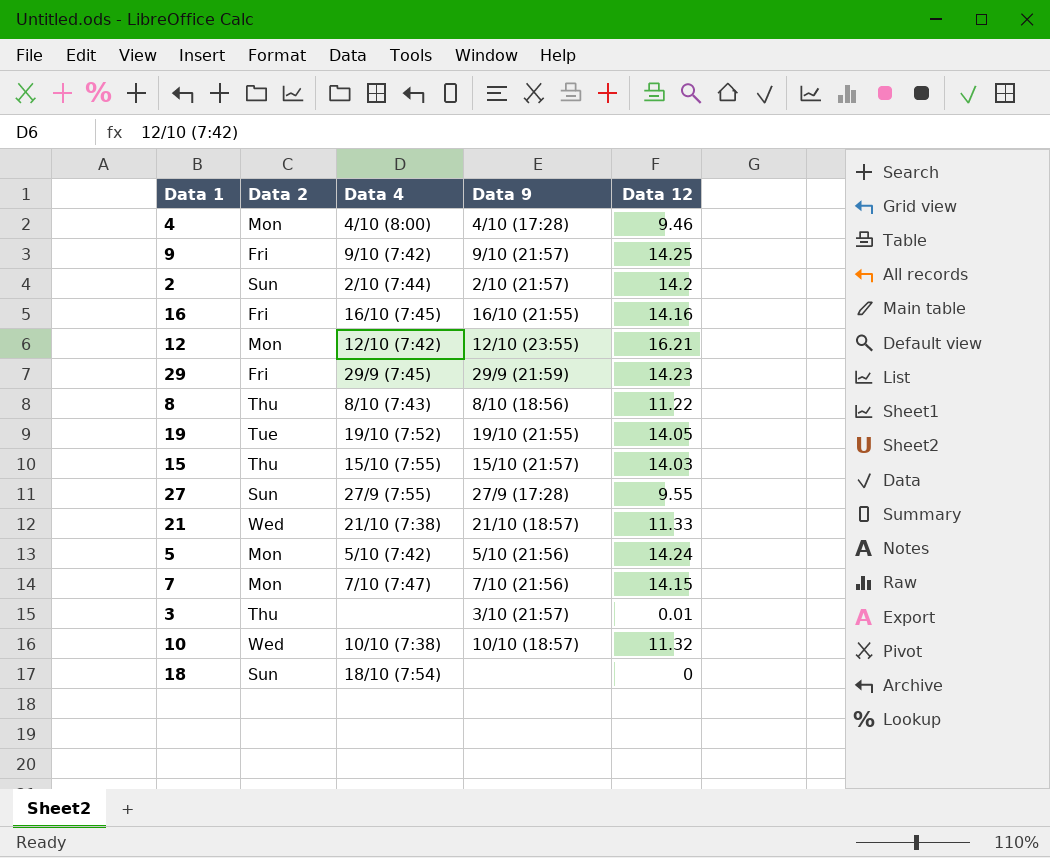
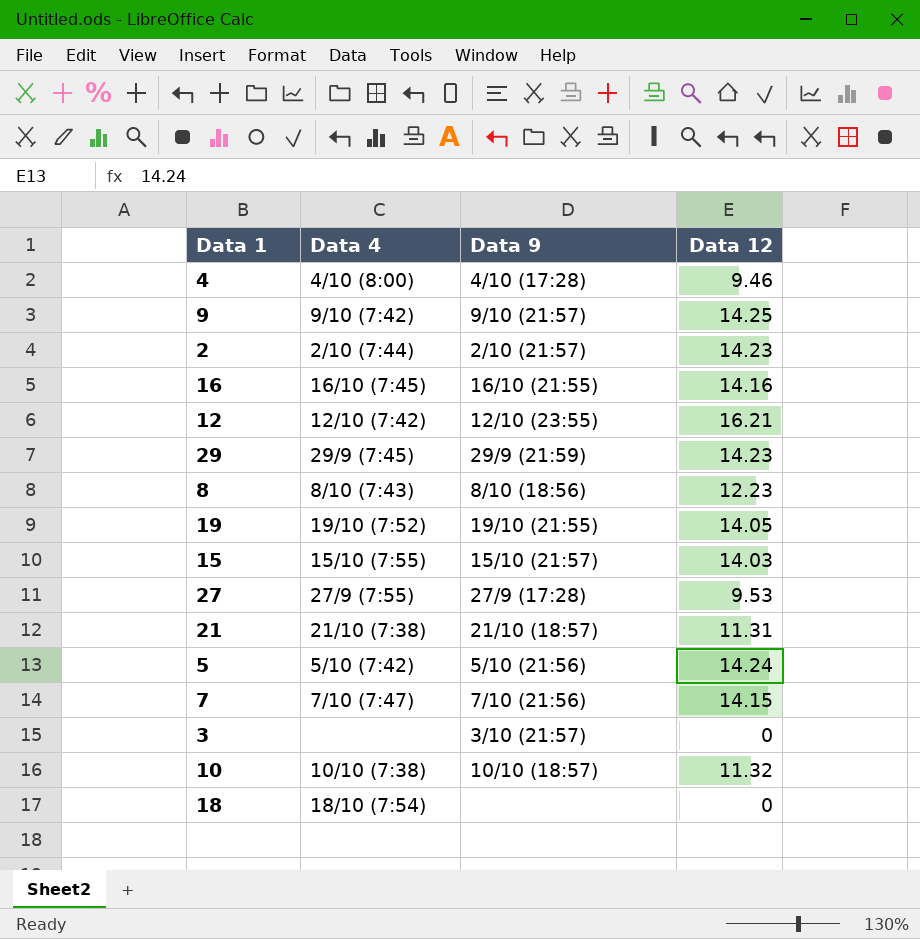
column Data 2 | position: 2 -> none
2 | Data 12: 14.2 -> 14.23
8 | Data 12: 11.22 -> 12.23
27 | Data 12: 9.55 -> 9.53
21 | Data 12: 11.33 -> 11.31
3 | Data 12: 0.01 -> 0

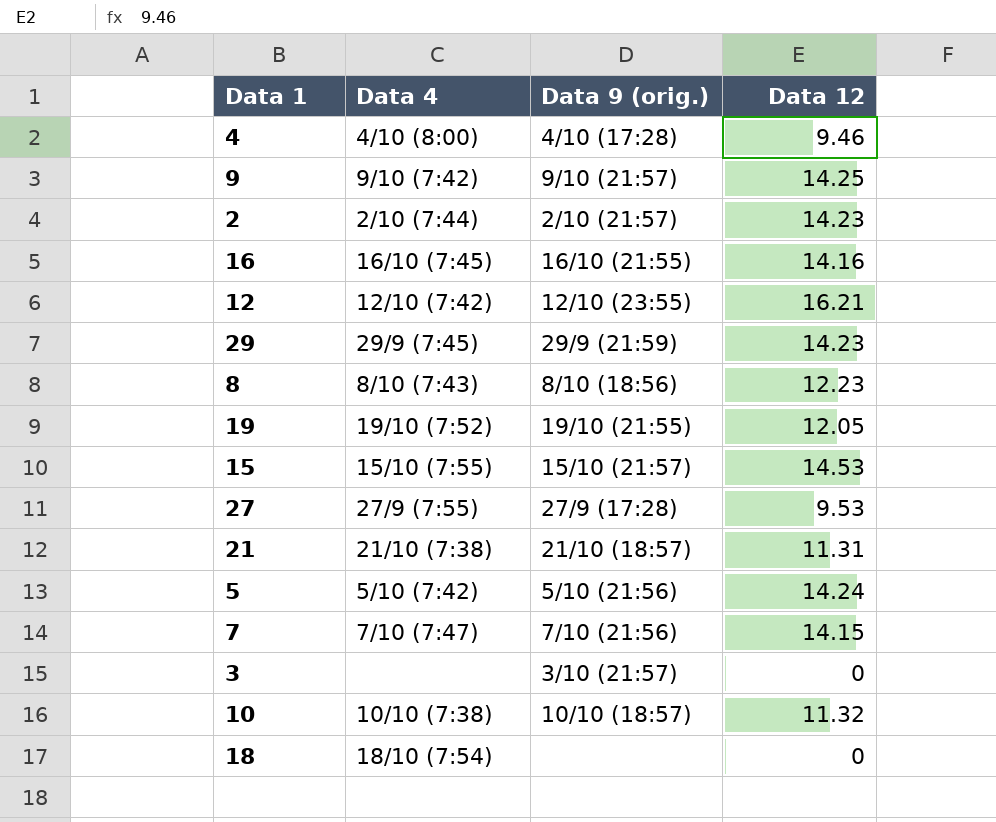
column name: Data 9 -> Data 9 (orig.)
19 | Data 12: 14.05 -> 12.05
15 | Data 12: 14.03 -> 14.53

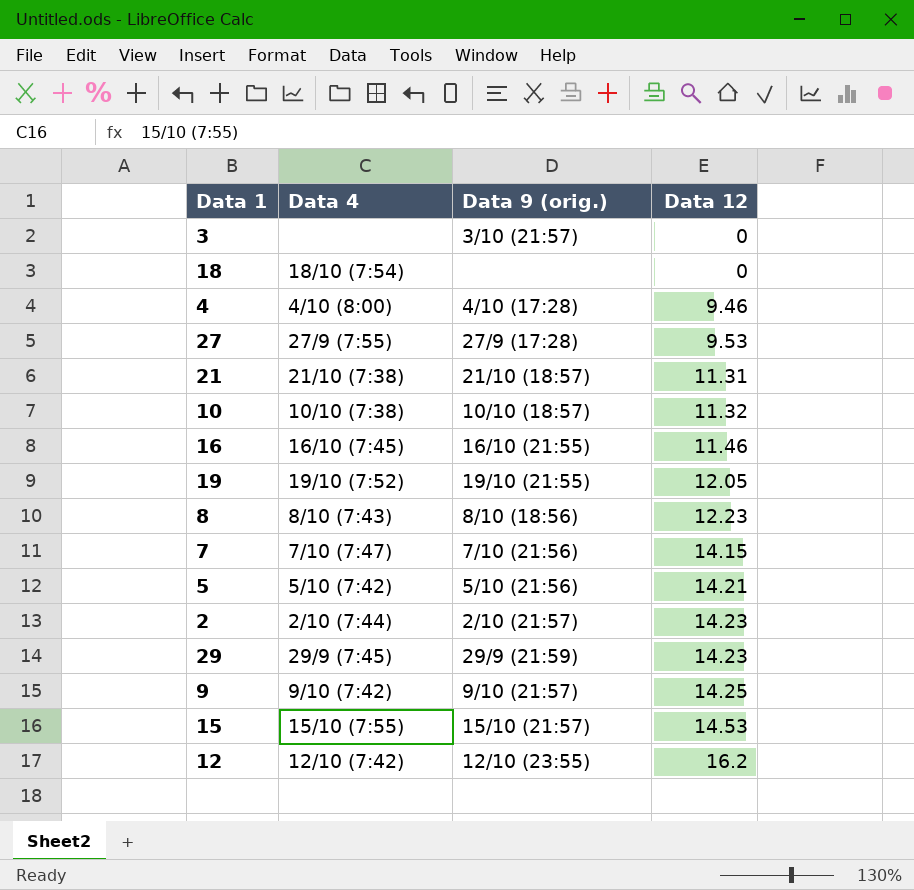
row order: none -> Data 12 ascending
16 | Data 12: 14.16 -> 11.46
5 | Data 12: 14.24 -> 14.21
12 | Data 12: 16.21 -> 16.2

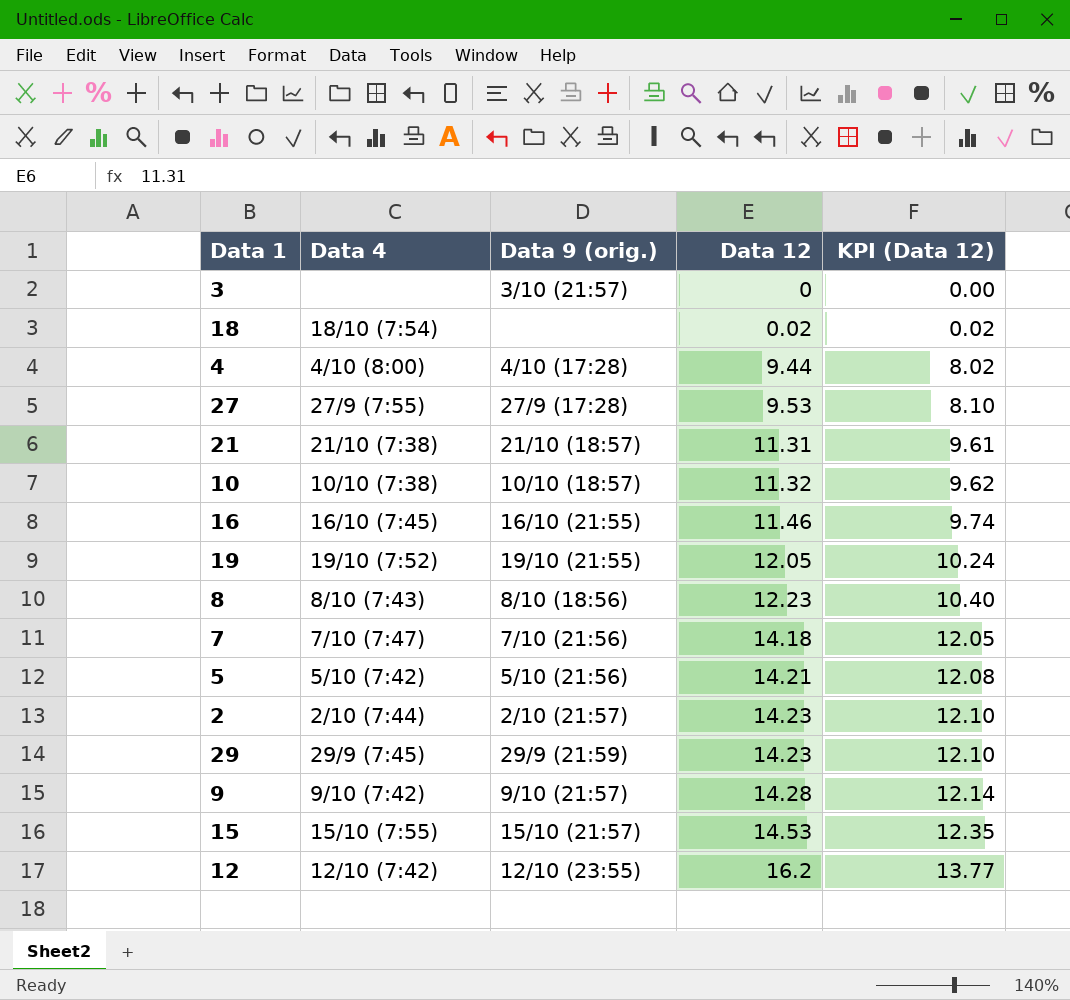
column KPI (Data 12) | formula: none -> [Data 12] * 0.85
18 | Data 12: 0 -> 0.02
4 | Data 12: 9.46 -> 9.44
7 | Data 12: 14.15 -> 14.18
9 | Data 12: 14.25 -> 14.28

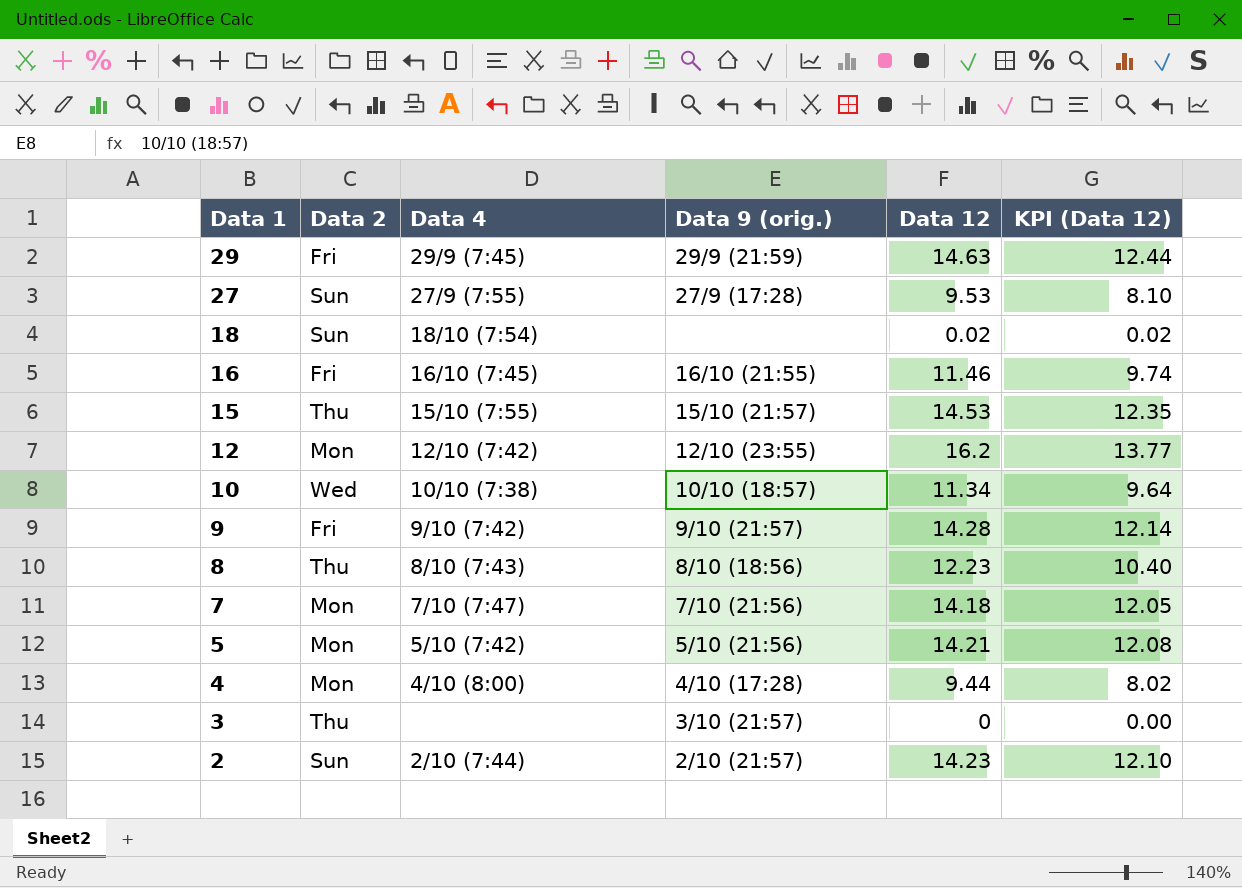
row order: Data 12 ascending -> Data 1 descending
column Data 2 | position: none -> 2
row 21: 21/10 (7:38) | 21/10 (18:57) | 11.31 | 9.61 -> none
row 19: 19/10 (7:52) | 19/10 (21:55) | 12.05 | 10.24 -> none
29 | Data 12: 14.23 -> 14.63
29 | KPI (Data 12): 12.10 -> 12.44
10 | Data 12: 11.32 -> 11.34
10 | KPI (Data 12): 9.62 -> 9.64

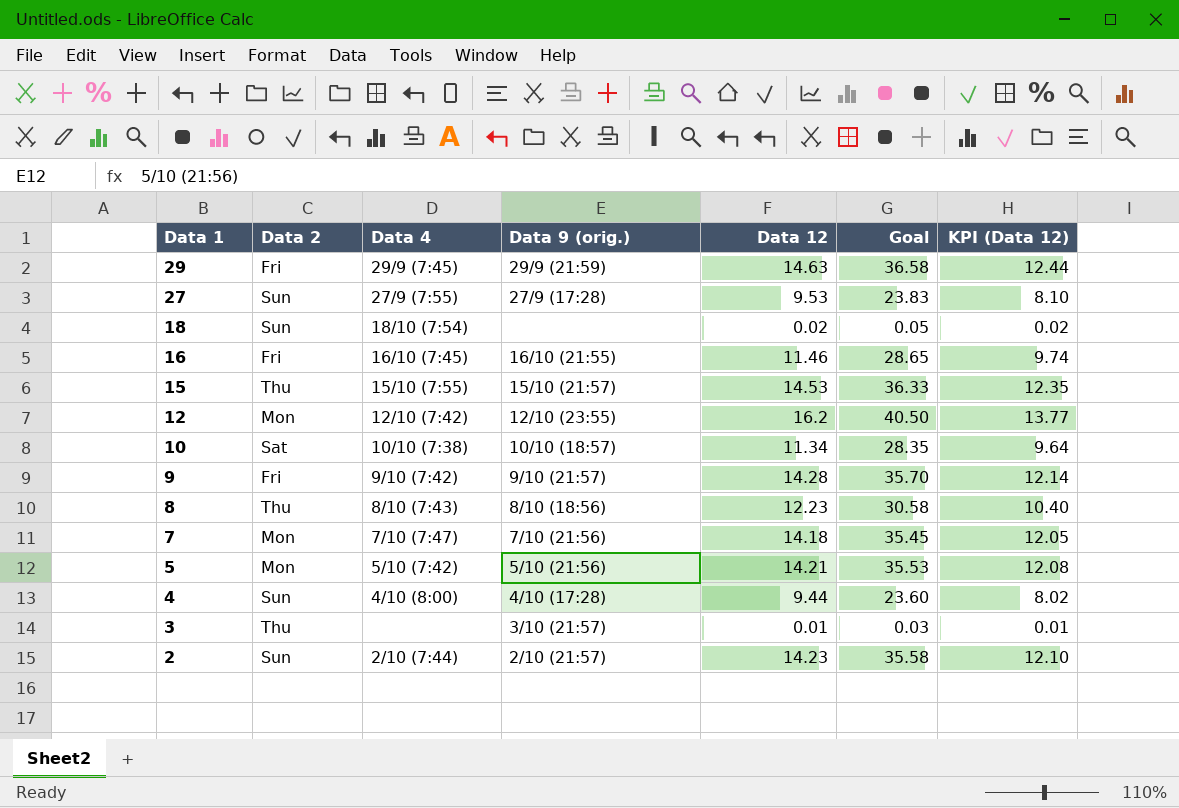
column Goal | formula: none -> [Data 12] * 2.5
10 | Data 2: Wed -> Sat
4 | Data 2: Mon -> Sun
3 | Data 12: 0 -> 0.01
3 | KPI (Data 12): 0.00 -> 0.01

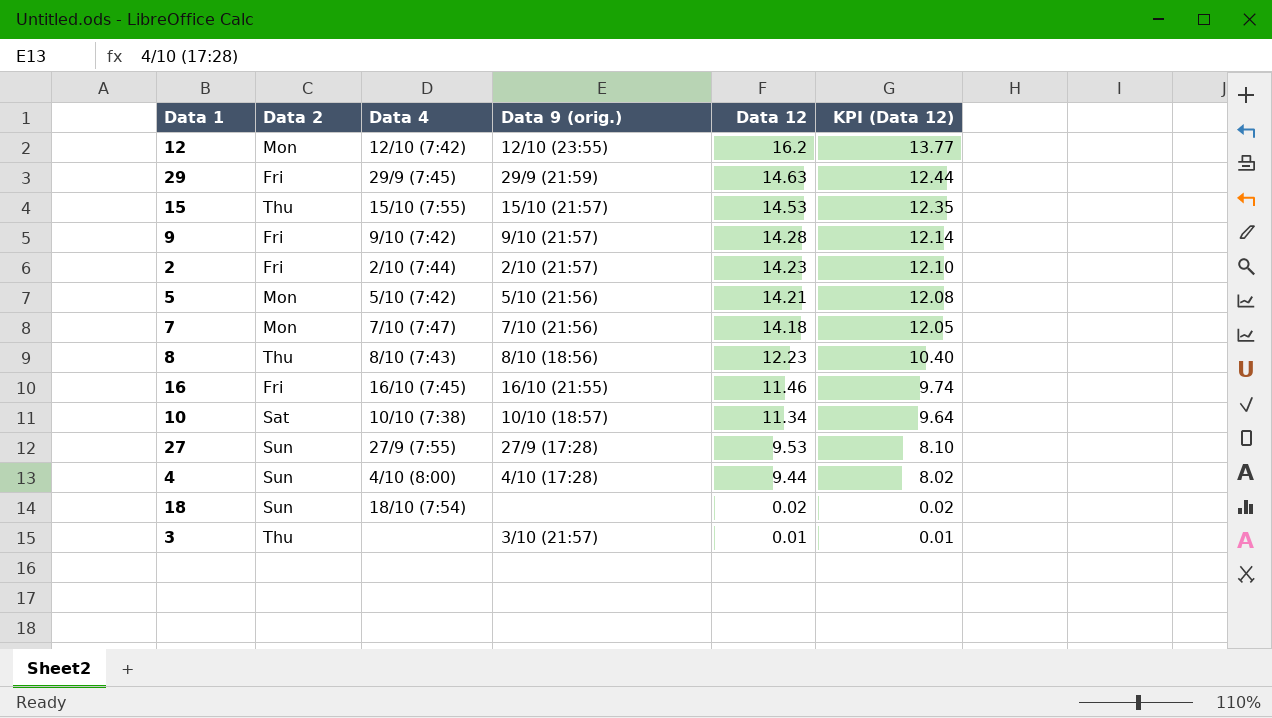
row order: Data 1 descending -> Data 12 descending
column Goal | formula: [Data 12] * 2.5 -> none
2 | Data 2: Sun -> Fri

